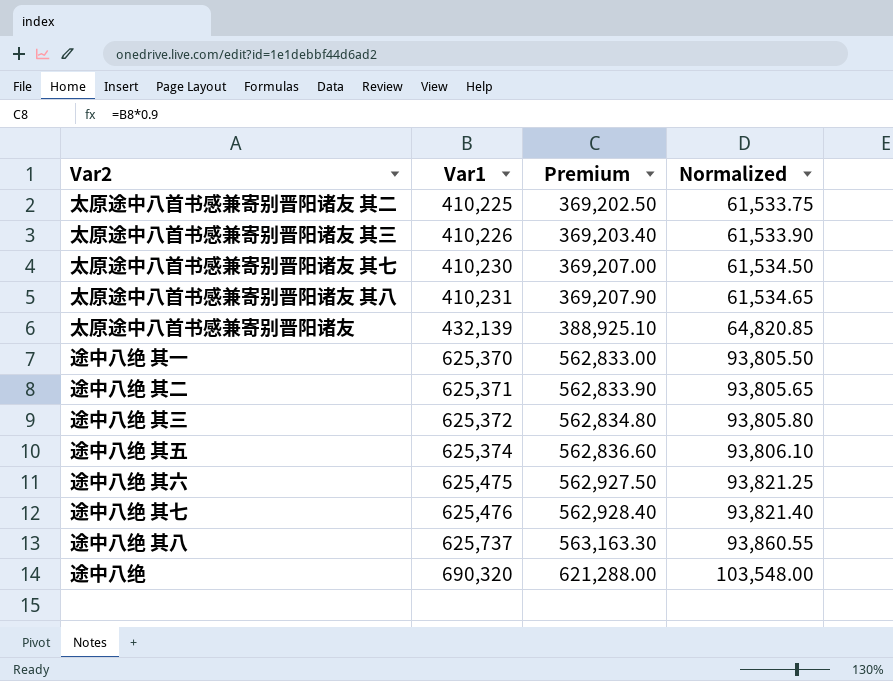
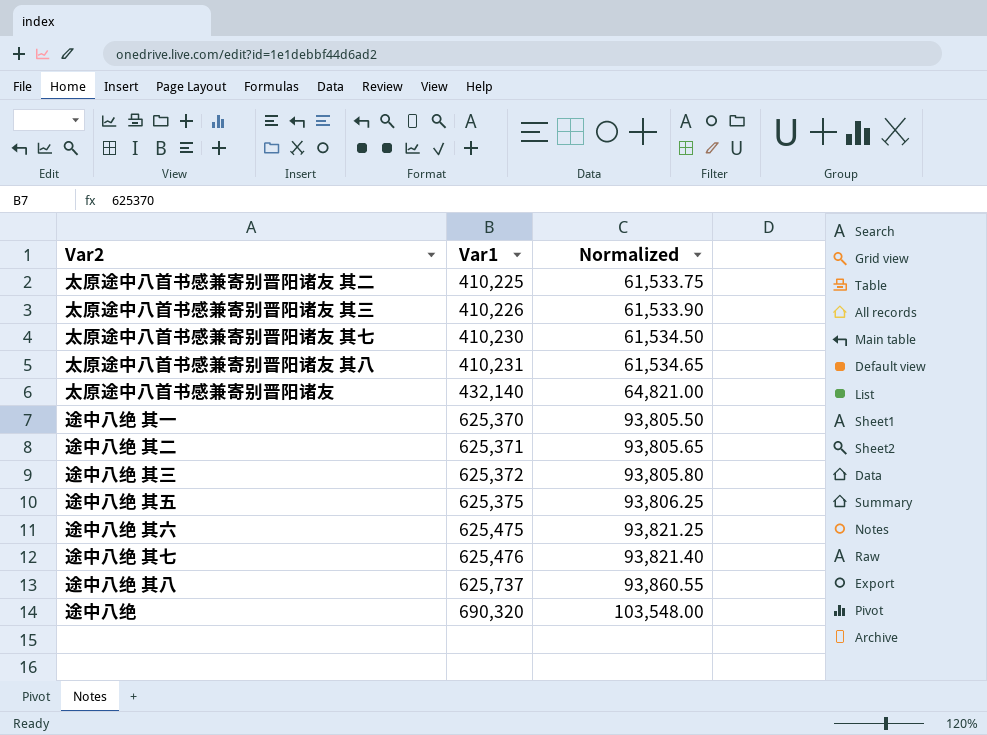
column Premium | formula: [Var1] * 0.9 -> none
太原途中八首书感兼寄别晋阳诸友 | Var1: 432,139 -> 432,140
太原途中八首书感兼寄别晋阳诸友 | Normalized: 64,820.85 -> 64,821.00
途中八绝 其五 | Var1: 625,374 -> 625,375
途中八绝 其五 | Normalized: 93,806.10 -> 93,806.25

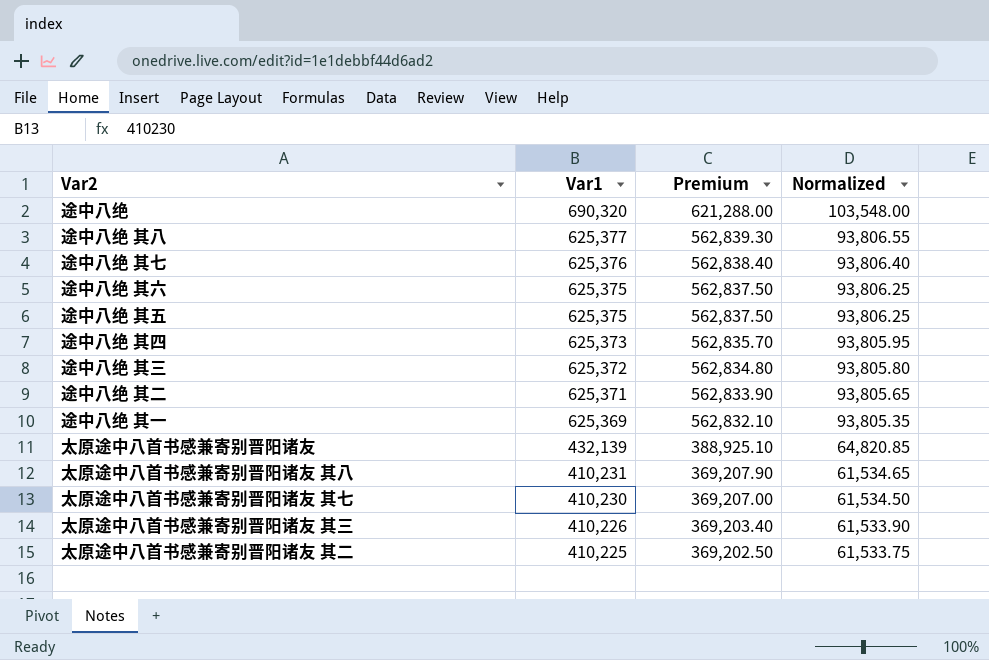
row order: Var1 ascending -> Var1 descending
column Premium | formula: none -> [Var1] * 0.9
途中八绝 其八 | Var1: 625,737 -> 625,377
途中八绝 其八 | Normalized: 93,860.55 -> 93,806.55
途中八绝 其七 | Var1: 625,476 -> 625,376
途中八绝 其七 | Normalized: 93,821.40 -> 93,806.40
途中八绝 其六 | Var1: 625,475 -> 625,375
途中八绝 其六 | Normalized: 93,821.25 -> 93,806.25
row 途中八绝 其四: none -> 625,373 | 562,835.70 | 93,805.95
途中八绝 其一 | Var1: 625,370 -> 625,369
途中八绝 其一 | Normalized: 93,805.50 -> 93,805.35
太原途中八首书感兼寄别晋阳诸友 | Var1: 432,140 -> 432,139
太原途中八首书感兼寄别晋阳诸友 | Normalized: 64,821.00 -> 64,820.85

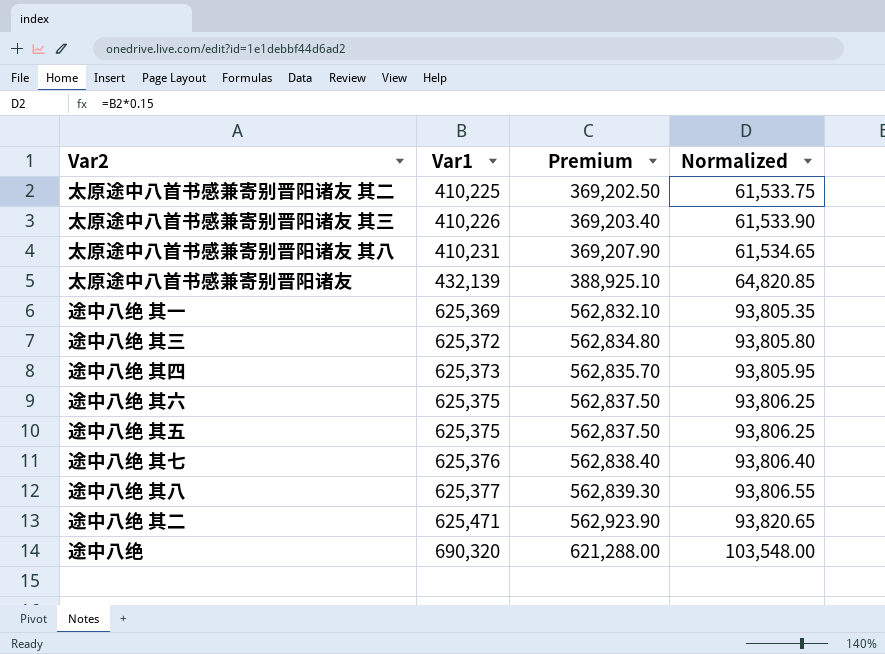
row order: Var1 descending -> Var1 ascending
row 太原途中八首书感兼寄别晋阳诸友 其七: 410,230 | 369,207.00 | 61,534.50 -> none
途中八绝 其二 | Var1: 625,371 -> 625,471
途中八绝 其二 | Premium: 562,833.90 -> 562,923.90
途中八绝 其二 | Normalized: 93,805.65 -> 93,820.65

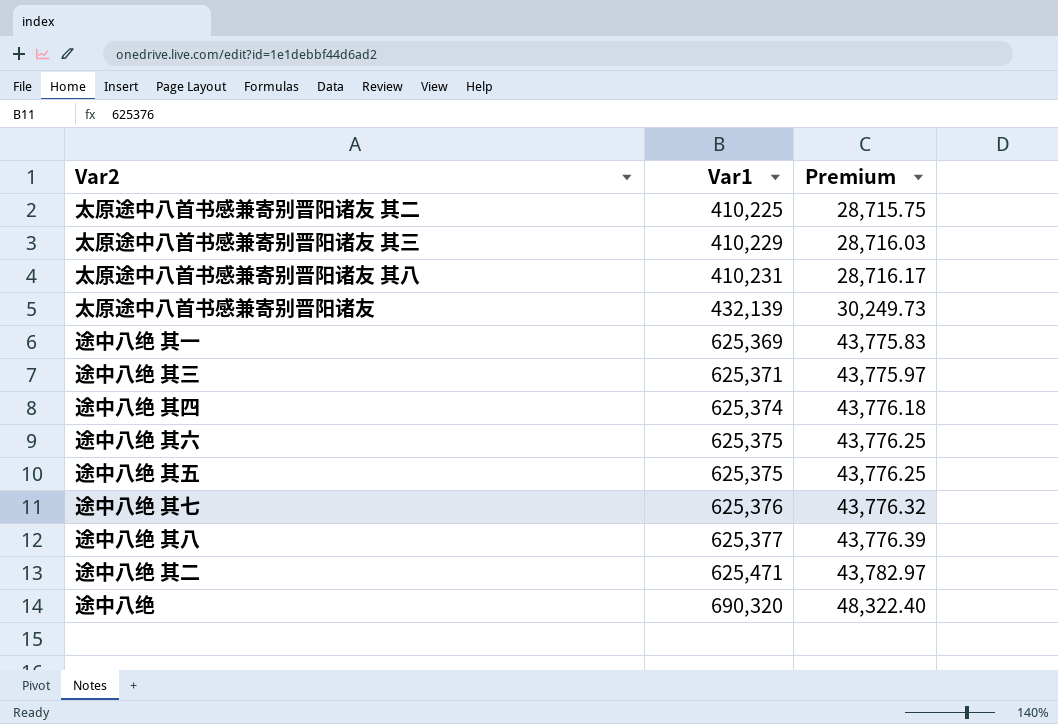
column Normalized | formula: [Var1] * 0.15 -> none
column Premium | formula: [Var1] * 0.9 -> [Var1] * 0.07
太原途中八首书感兼寄别晋阳诸友 其三 | Var1: 410,226 -> 410,229
途中八绝 其三 | Var1: 625,372 -> 625,371
途中八绝 其四 | Var1: 625,373 -> 625,374

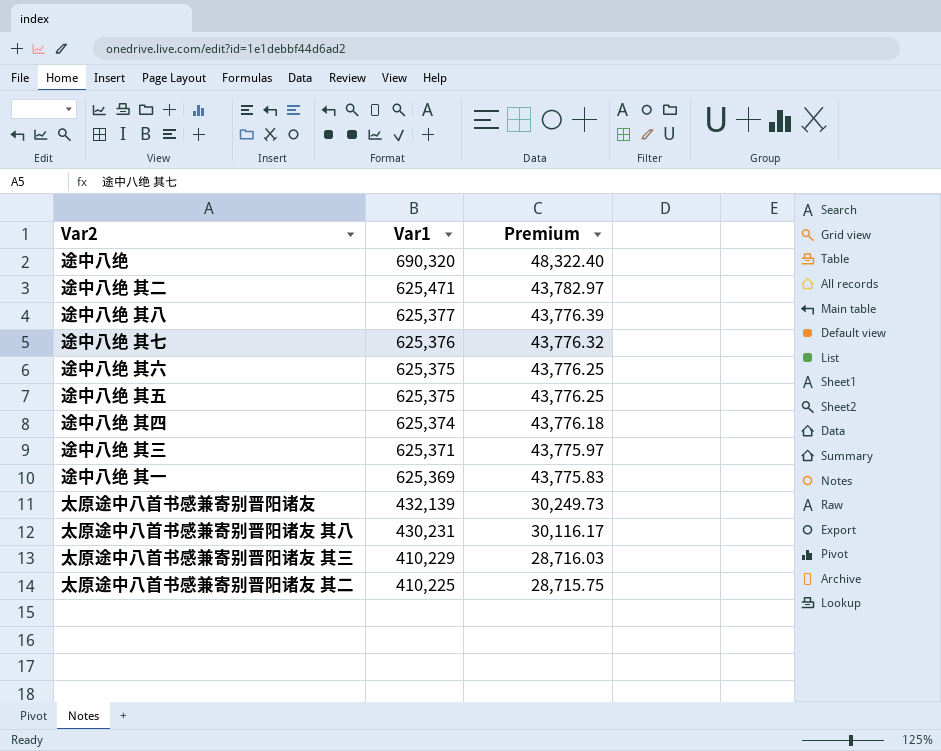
row order: Var1 ascending -> Var1 descending
太原途中八首书感兼寄别晋阳诸友 其八 | Var1: 410,231 -> 430,231
太原途中八首书感兼寄别晋阳诸友 其八 | Premium: 28,716.17 -> 30,116.17

